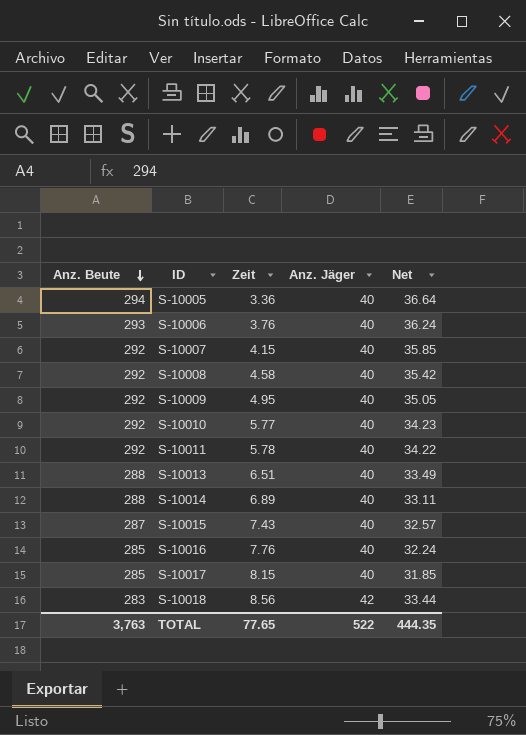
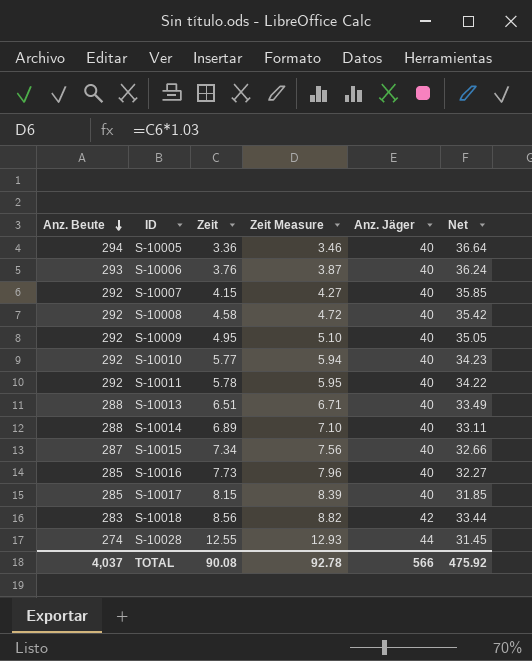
column Zeit Measure | formula: none -> [Zeit] * 1.03
S-10015 | Zeit: 7.43 -> 7.34
S-10015 | Net: 32.57 -> 32.66
S-10016 | Zeit: 7.76 -> 7.73
S-10016 | Net: 32.24 -> 32.27
row S-10028: none -> 274 | 12.55 | 12.93 | 44 | 31.45
TOTAL | Anz. Beute: 3,763 -> 4,037
TOTAL | Zeit: 77.65 -> 90.08
TOTAL | Anz. Jäger: 522 -> 566
TOTAL | Net: 444.35 -> 475.92

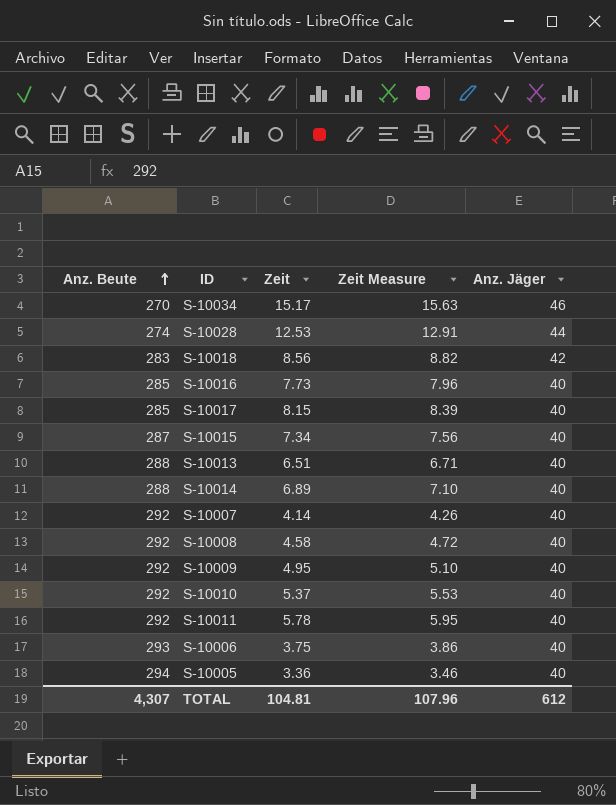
row order: Anz. Beute descending -> Anz. Beute ascending
column Net | formula: [Anz. Jäger] - [Zeit] -> none
row S-10034: none -> 270 | 15.17 | 15.63 | 46
S-10028 | Zeit: 12.55 -> 12.53
S-10028 | Zeit Measure: 12.93 -> 12.91
S-10007 | Zeit: 4.15 -> 4.14
S-10007 | Zeit Measure: 4.27 -> 4.26
S-10010 | Zeit: 5.77 -> 5.37
S-10010 | Zeit Measure: 5.94 -> 5.53
S-10006 | Zeit: 3.76 -> 3.75
S-10006 | Zeit Measure: 3.87 -> 3.86
TOTAL | Anz. Beute: 4,037 -> 4,307
TOTAL | Zeit: 90.08 -> 104.81
TOTAL | Zeit Measure: 92.78 -> 107.96
TOTAL | Anz. Jäger: 566 -> 612

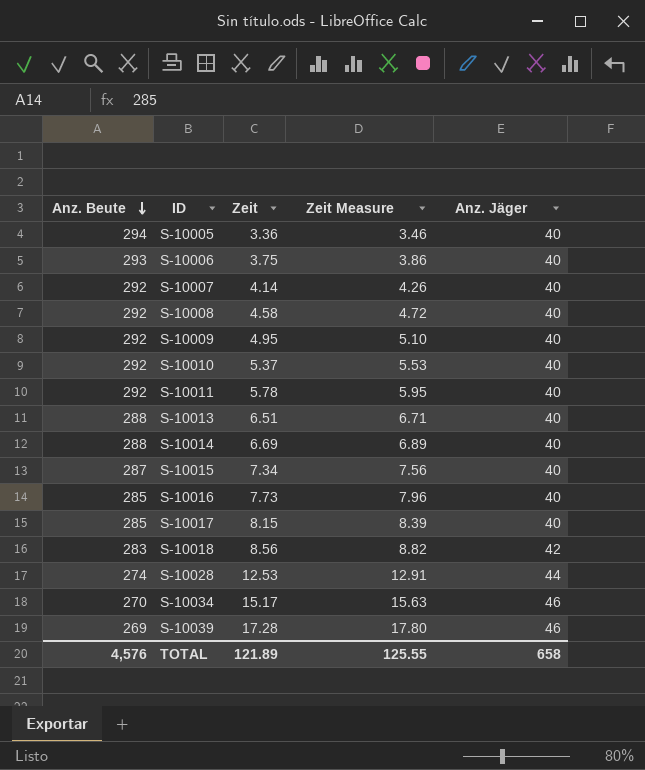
row order: Anz. Beute ascending -> Anz. Beute descending
S-10014 | Zeit: 6.89 -> 6.69
S-10014 | Zeit Measure: 7.10 -> 6.89
row S-10039: none -> 269 | 17.28 | 17.80 | 46
TOTAL | Anz. Beute: 4,307 -> 4,576
TOTAL | Zeit: 104.81 -> 121.89
TOTAL | Zeit Measure: 107.96 -> 125.55
TOTAL | Anz. Jäger: 612 -> 658

